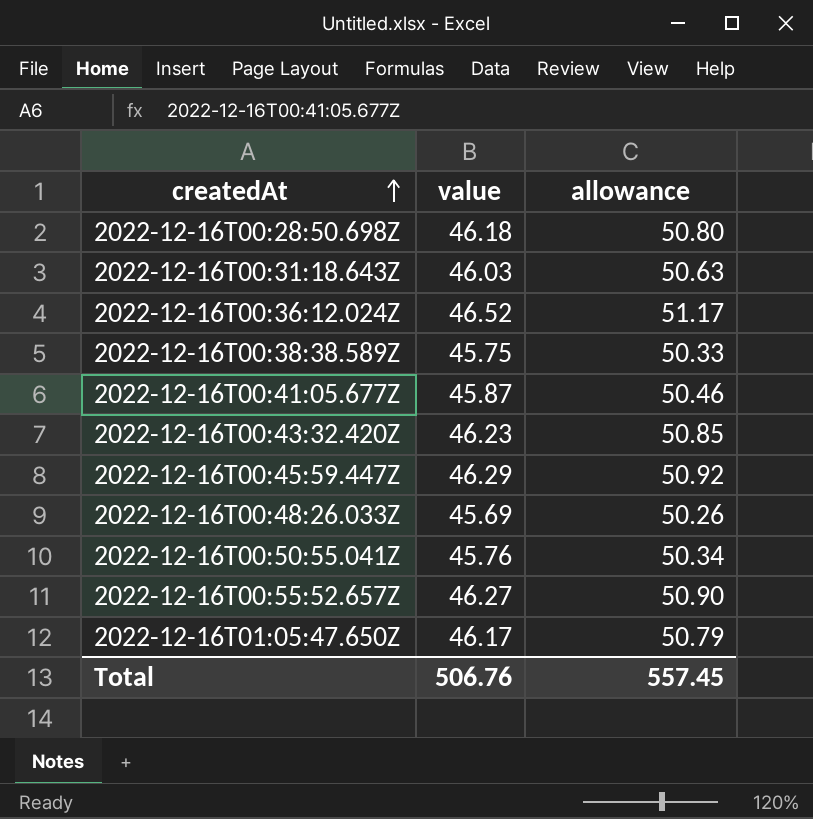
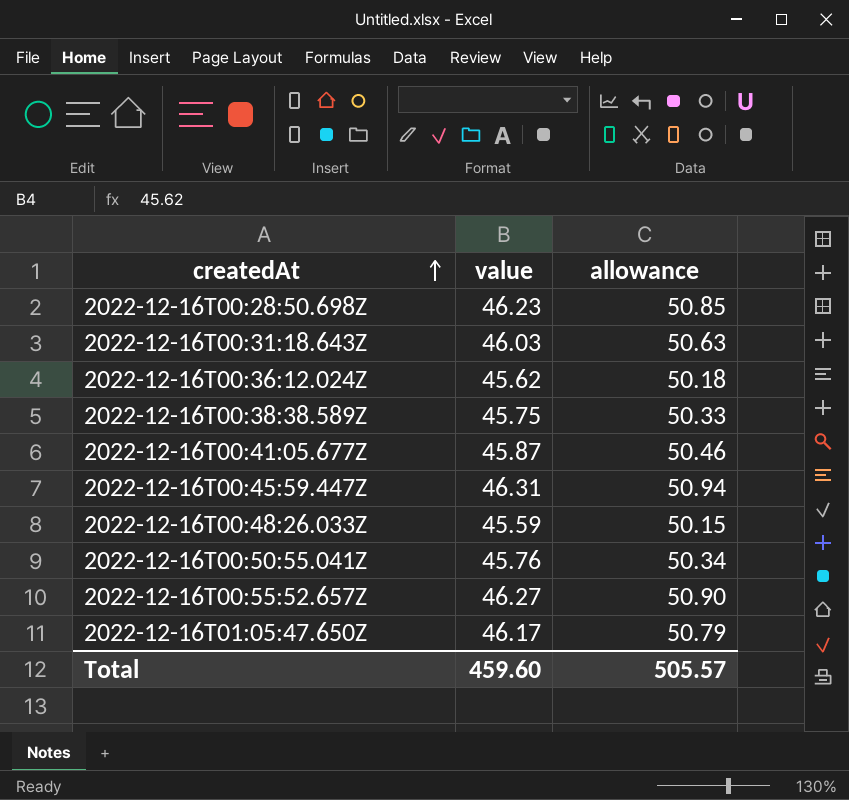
row 2022-12-16T00:43:32.420Z: 46.23 | 50.85 -> none
2022-12-16T00:28:50.698Z | value: 46.18 -> 46.23
2022-12-16T00:28:50.698Z | allowance: 50.80 -> 50.85
2022-12-16T00:36:12.024Z | value: 46.52 -> 45.62
2022-12-16T00:36:12.024Z | allowance: 51.17 -> 50.18
2022-12-16T00:45:59.447Z | value: 46.29 -> 46.31
2022-12-16T00:45:59.447Z | allowance: 50.92 -> 50.94
2022-12-16T00:48:26.033Z | value: 45.69 -> 45.59
2022-12-16T00:48:26.033Z | allowance: 50.26 -> 50.15
Total | value: 506.76 -> 459.60
Total | allowance: 557.45 -> 505.57

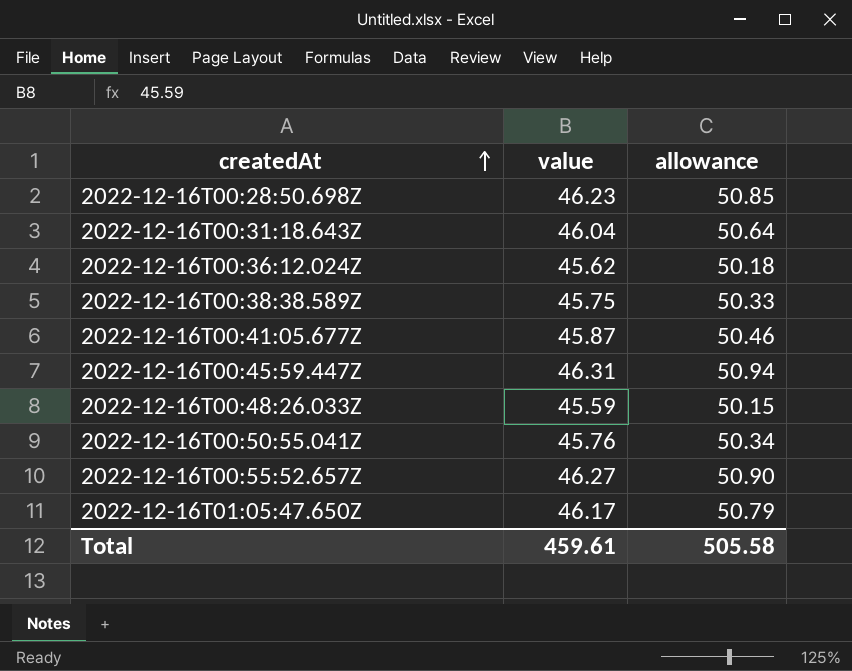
2022-12-16T00:31:18.643Z | value: 46.03 -> 46.04
2022-12-16T00:31:18.643Z | allowance: 50.63 -> 50.64
Total | value: 459.60 -> 459.61
Total | allowance: 505.57 -> 505.58

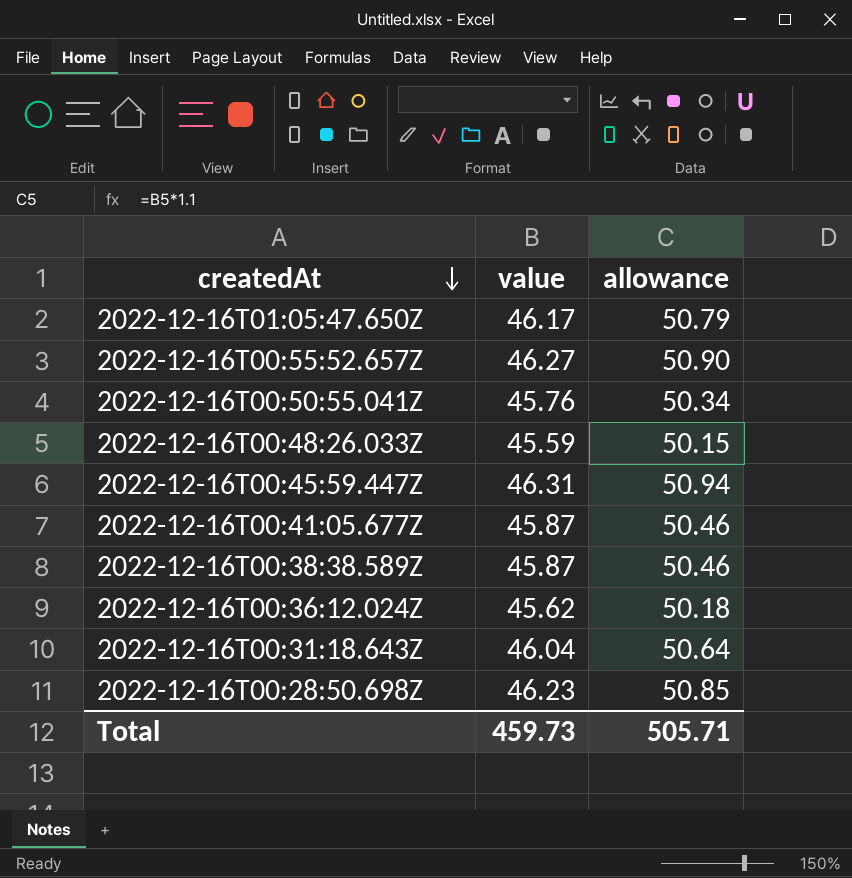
row order: createdAt ascending -> createdAt descending
2022-12-16T00:38:38.589Z | value: 45.75 -> 45.87
2022-12-16T00:38:38.589Z | allowance: 50.33 -> 50.46
Total | value: 459.61 -> 459.73
Total | allowance: 505.58 -> 505.71

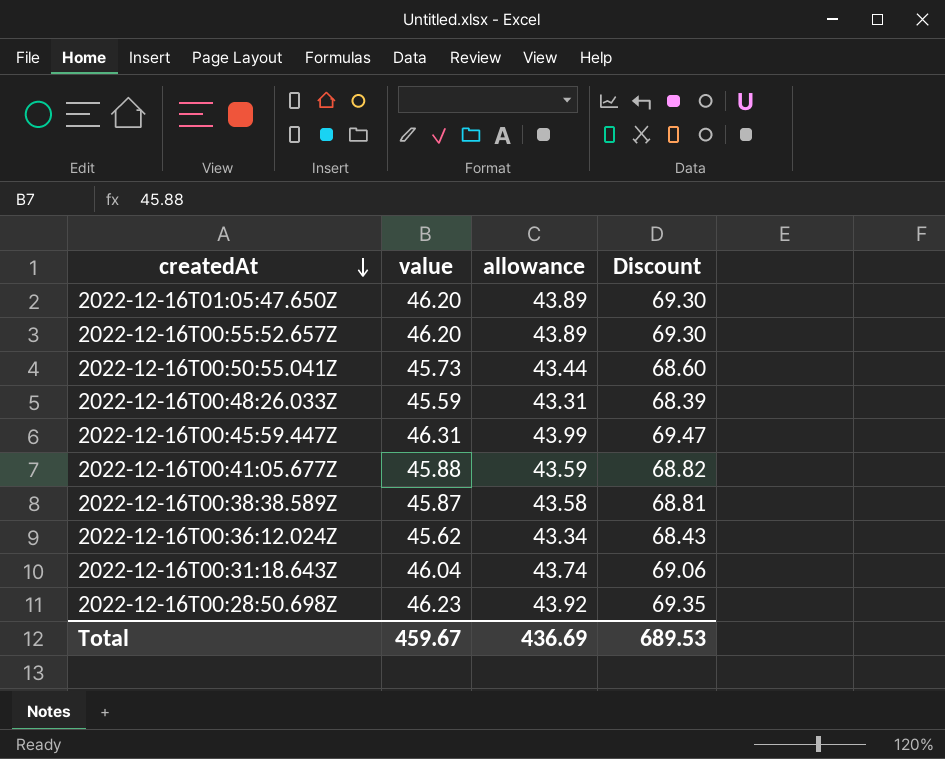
column allowance | formula: [value] * 1.1 -> [value] * 0.95
column Discount | formula: none -> [value] * 1.5
2022-12-16T01:05:47.650Z | value: 46.17 -> 46.20
2022-12-16T00:55:52.657Z | value: 46.27 -> 46.20
2022-12-16T00:50:55.041Z | value: 45.76 -> 45.73
2022-12-16T00:41:05.677Z | value: 45.87 -> 45.88
Total | value: 459.73 -> 459.67
Total | allowance: 505.71 -> 436.69

